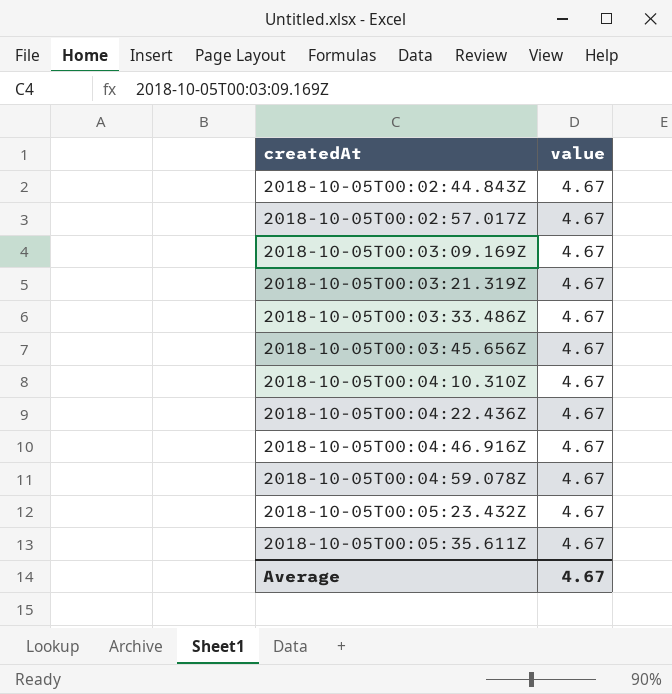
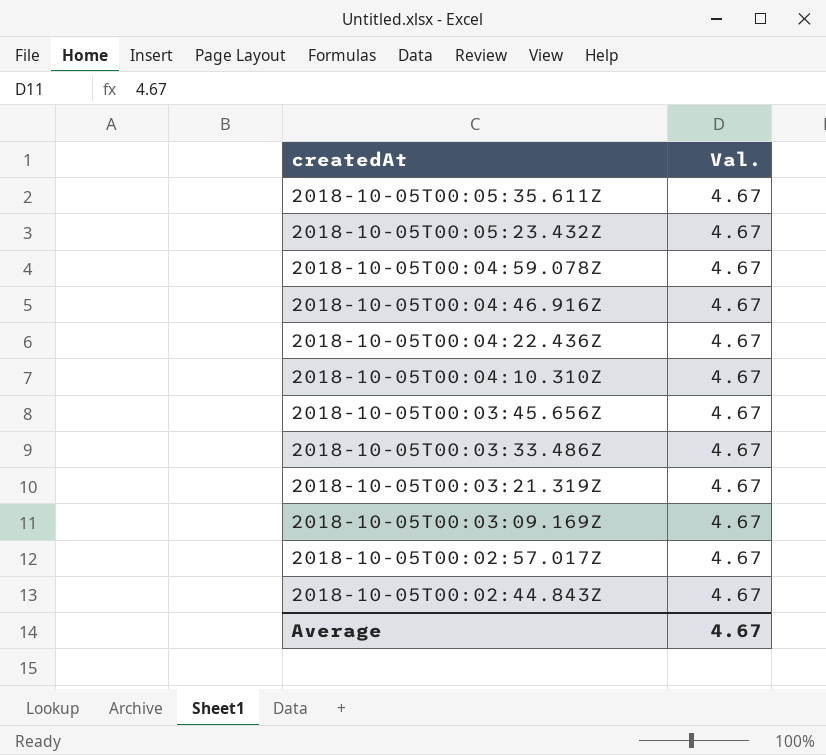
row order: createdAt ascending -> createdAt descending
column name: value -> Val.

